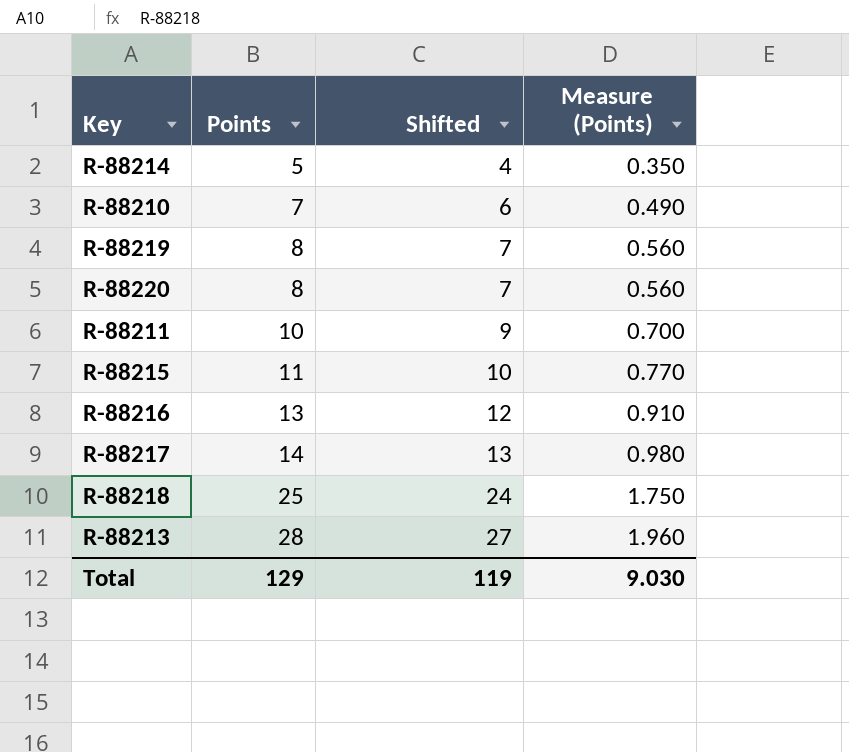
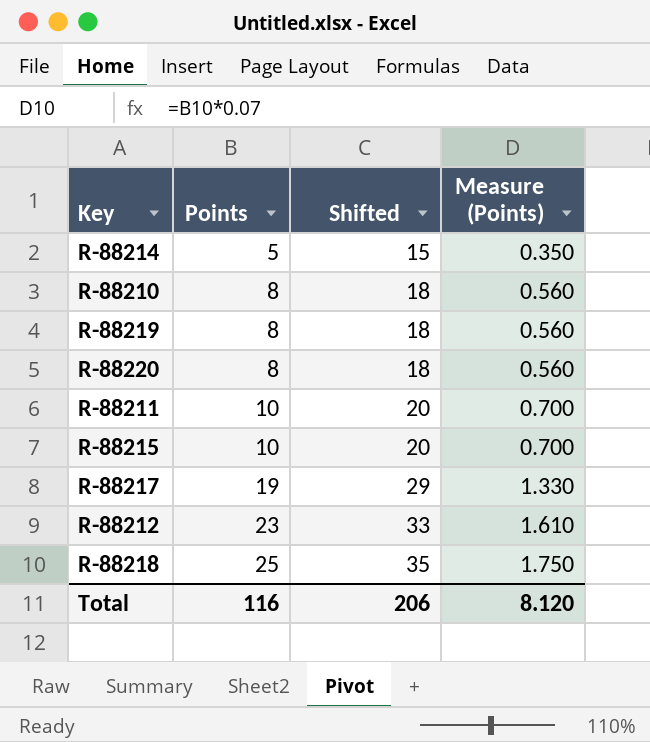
column Shifted | formula: [Points] - 1 -> [Points] + 10
row R-88216: 13 | 12 | 0.910 -> none
row R-88213: 28 | 27 | 1.960 -> none
R-88210 | Points: 7 -> 8
R-88210 | Measure (Points): 0.490 -> 0.560
R-88215 | Points: 11 -> 10
R-88215 | Measure (Points): 0.770 -> 0.700
R-88217 | Points: 14 -> 19
R-88217 | Measure (Points): 0.980 -> 1.330
row R-88212: none -> 23 | 33 | 1.610
Total | Points: 129 -> 116
Total | Shifted: 119 -> 206
Total | Measure (Points): 9.030 -> 8.120

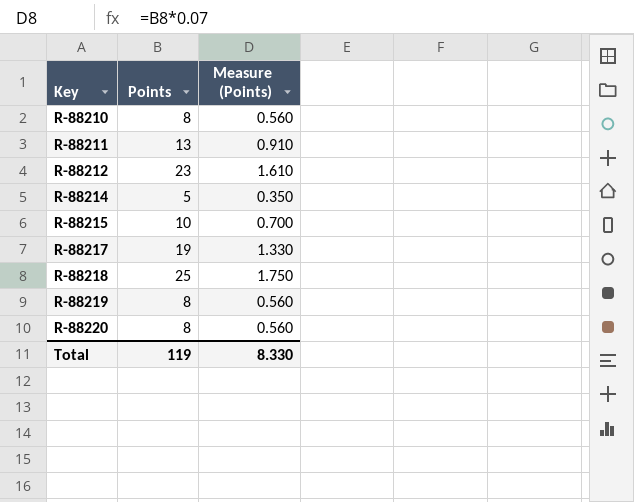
row order: Points ascending -> Key ascending
column Shifted | formula: [Points] + 10 -> none
R-88211 | Points: 10 -> 13
R-88211 | Measure (Points): 0.700 -> 0.910
Total | Points: 116 -> 119
Total | Measure (Points): 8.120 -> 8.330

